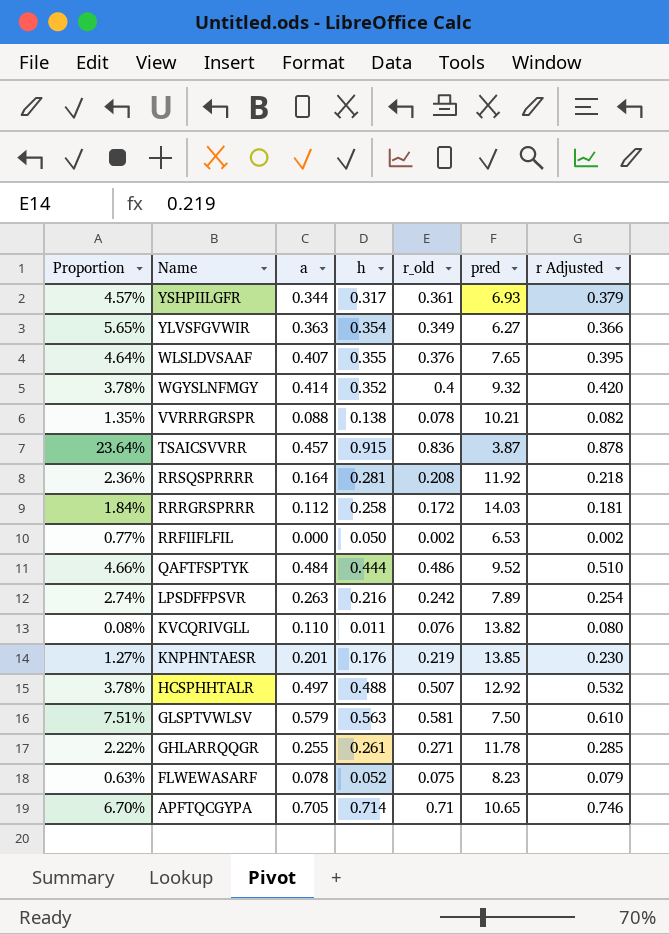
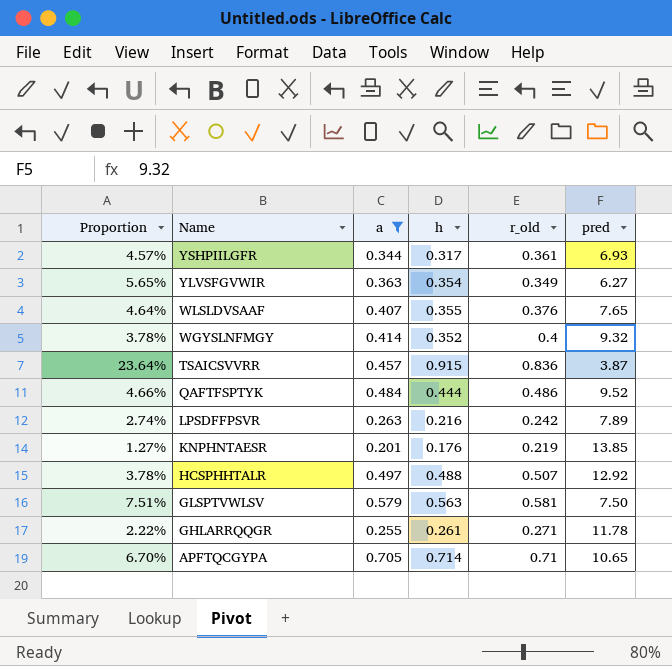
filter: none -> a >= 0.201
column r Adjusted | formula: [r_old] * 1.05 -> none

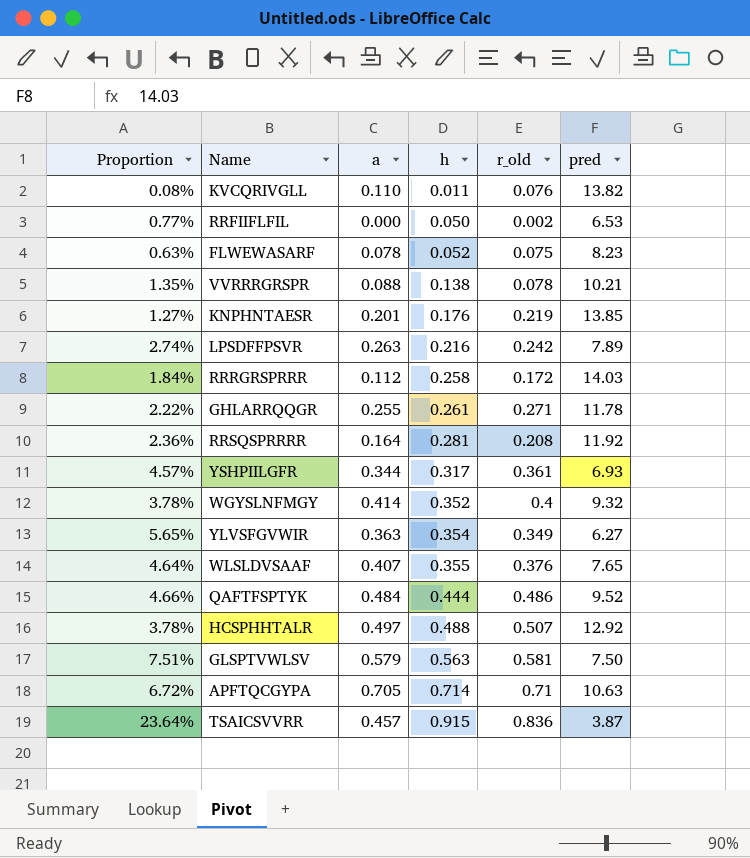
filter: a >= 0.201 -> none
row order: Name descending -> h ascending
APFTQCGYPA | Proportion: 6.70% -> 6.72%
APFTQCGYPA | pred: 10.65 -> 10.63

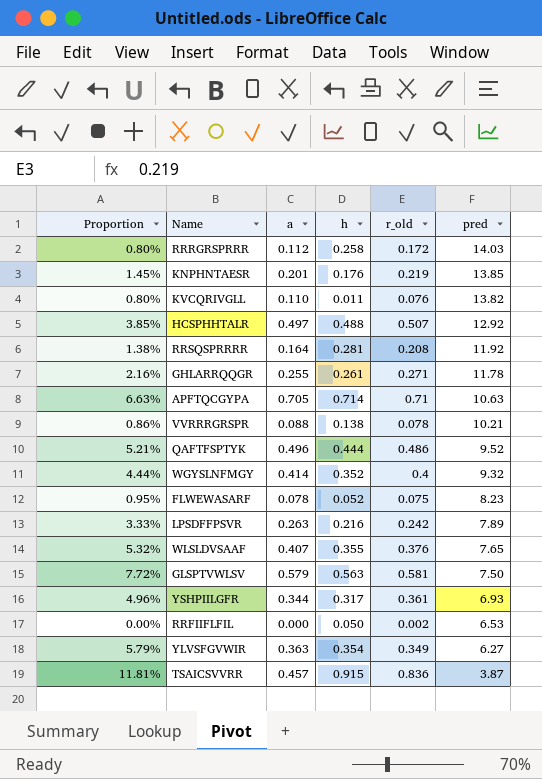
row order: h ascending -> pred descending
column Proportion | formula: [h] / [pred] -> [a] / [pred]
QAFTFSPTYK | a: 0.484 -> 0.496

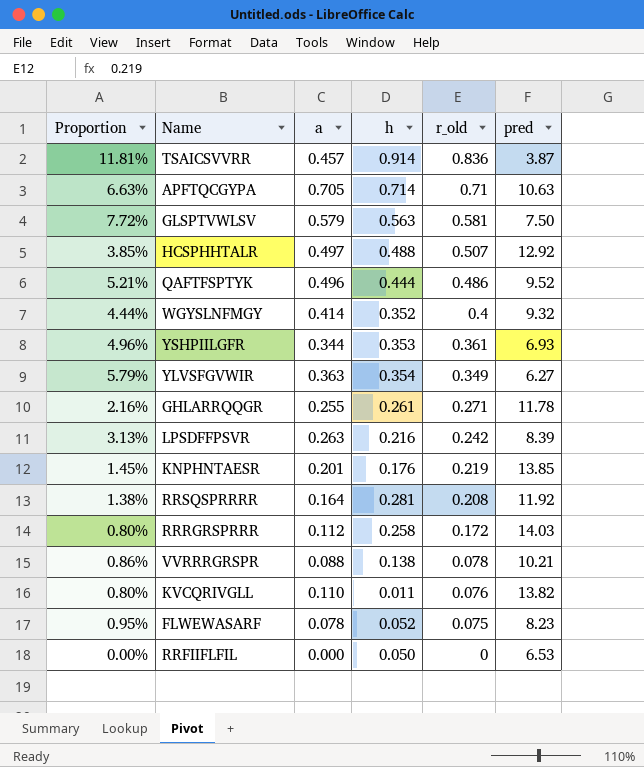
row order: pred descending -> r_old descending
row WLSLDVSAAF: 5.32% | 0.407 | 0.355 | 0.376 | 7.65 -> none
TSAICSVVRR | h: 0.915 -> 0.914
YSHPIILGFR | h: 0.317 -> 0.353
LPSDFFPSVR | Proportion: 3.33% -> 3.13%
LPSDFFPSVR | pred: 7.89 -> 8.39
RRFIIFLFIL | r_old: 0.002 -> 0

